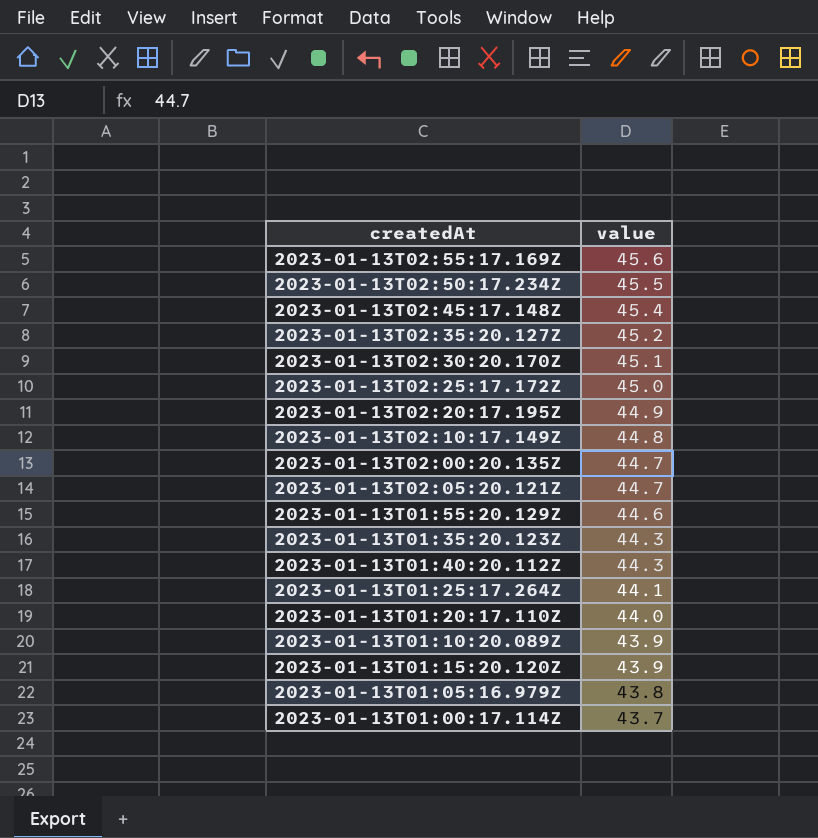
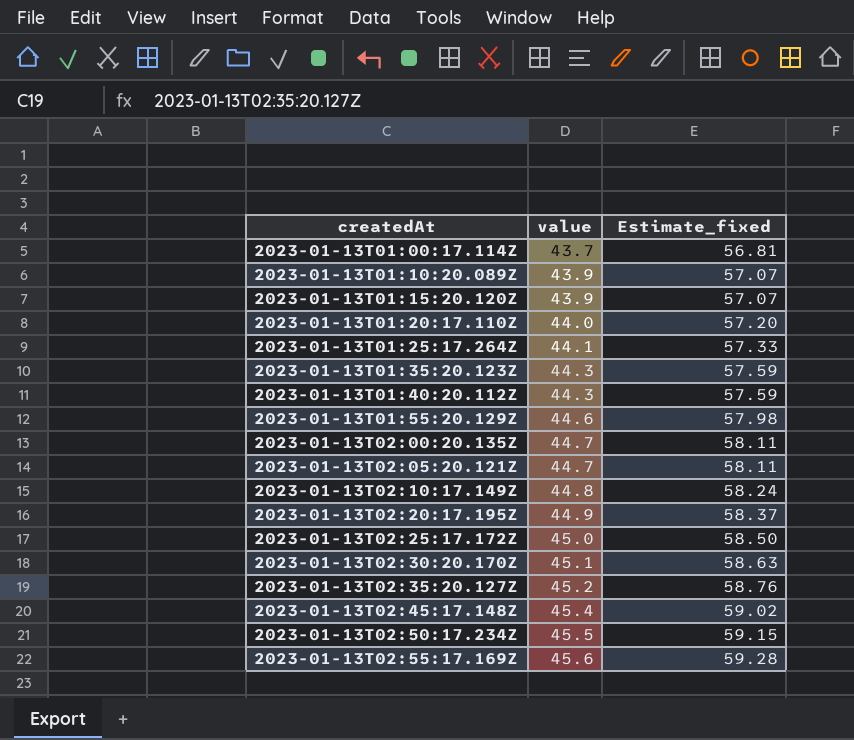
row order: value descending -> createdAt ascending
column Estimate_fixed | formula: none -> [value] * 1.3
row 2023-01-13T01:05:16.979Z: 43.8 -> none

